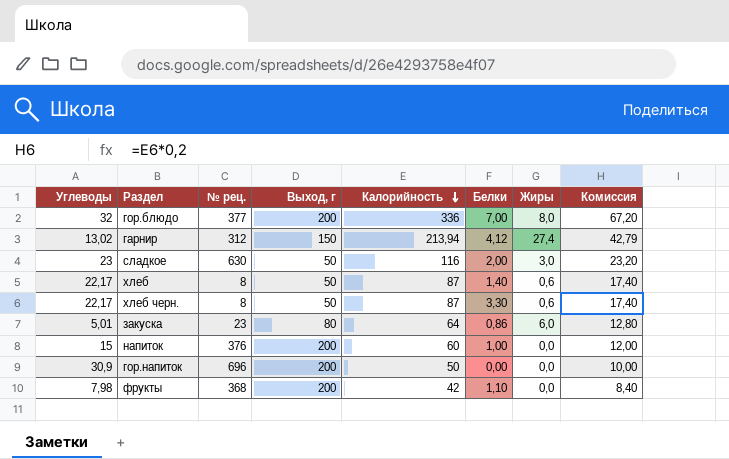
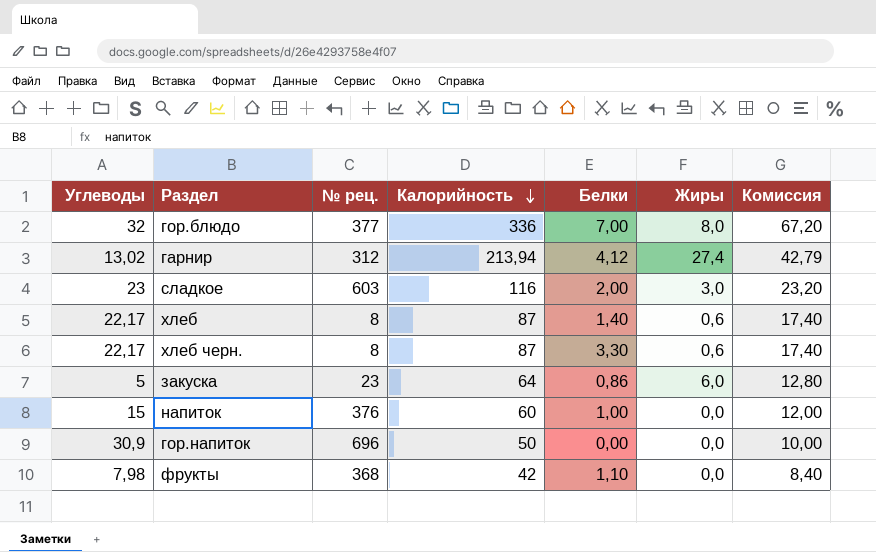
column Выход, г | position: 4 -> none
сладкое | № рец.: 630 -> 603
закуска | Углеводы: 5,01 -> 5

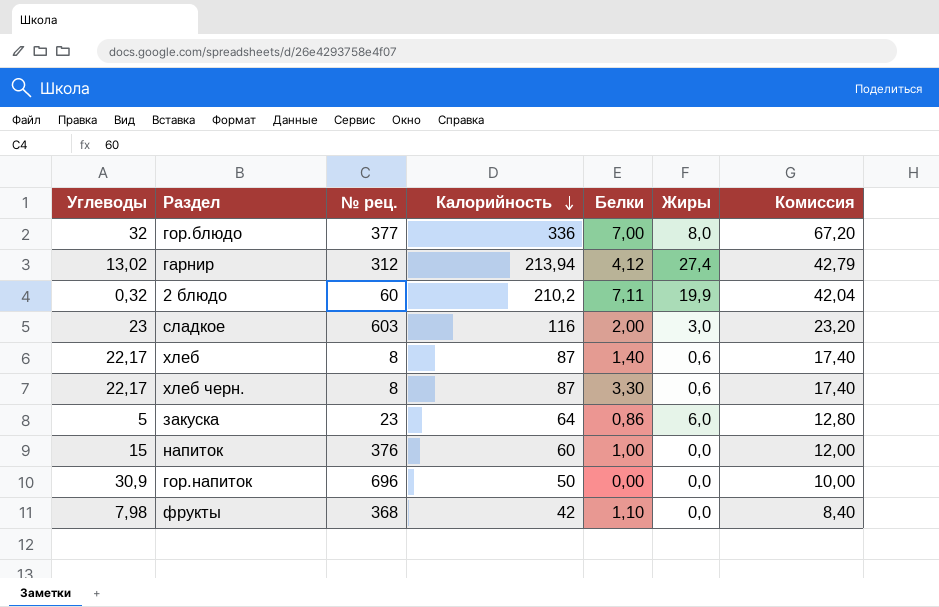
row 2 блюдо: none -> 0,32 | 60 | 210,2 | 7,11 | 19,9 | 42,04

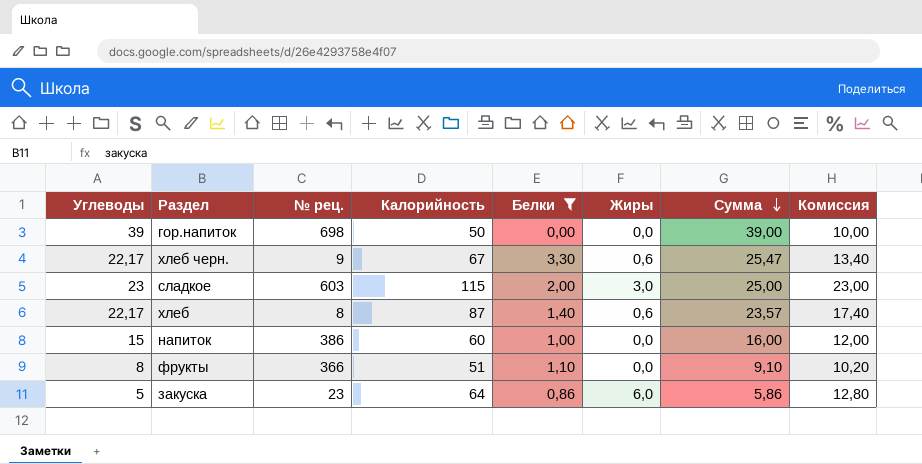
filter: none -> Белки <= 3,30
row order: Калорийность descending -> Сумма descending
column Сумма | formula: none -> [Углеводы] + [Белки]
гор.напиток | Углеводы: 30,9 -> 39
гор.напиток | № рец.: 696 -> 698
хлеб черн. | № рец.: 8 -> 9
хлеб черн. | Калорийность: 87 -> 67
хлеб черн. | Комиссия: 17,40 -> 13,40
сладкое | Калорийность: 116 -> 115
сладкое | Комиссия: 23,20 -> 23,00
напиток | № рец.: 376 -> 386
фрукты | Углеводы: 7,98 -> 8
фрукты | № рец.: 368 -> 366
фрукты | Калорийность: 42 -> 51
фрукты | Комиссия: 8,40 -> 10,20

